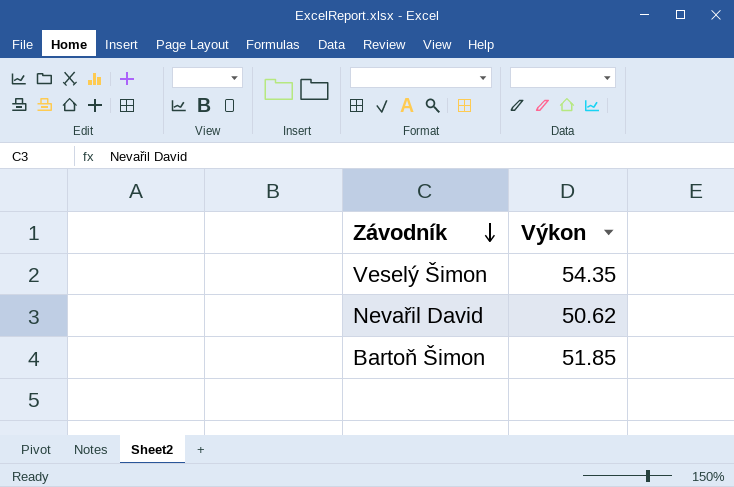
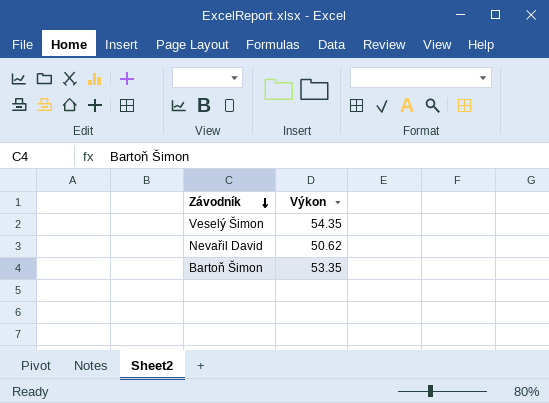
Bartoň Šimon | Výkon: 51.85 -> 53.35

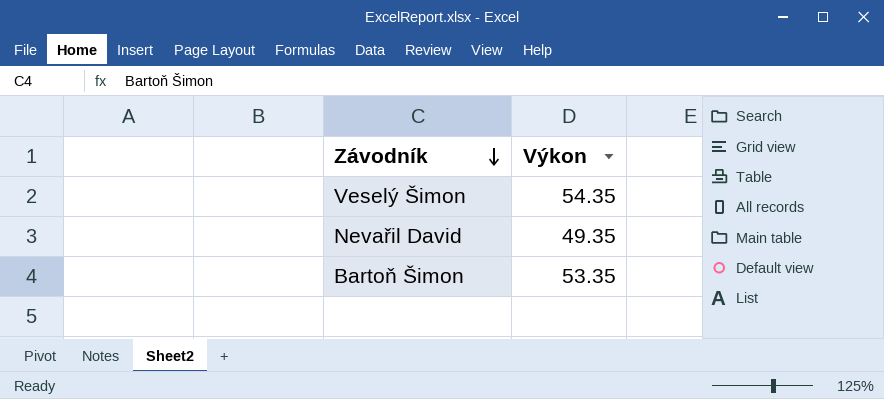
Nevařil David | Výkon: 50.62 -> 49.35

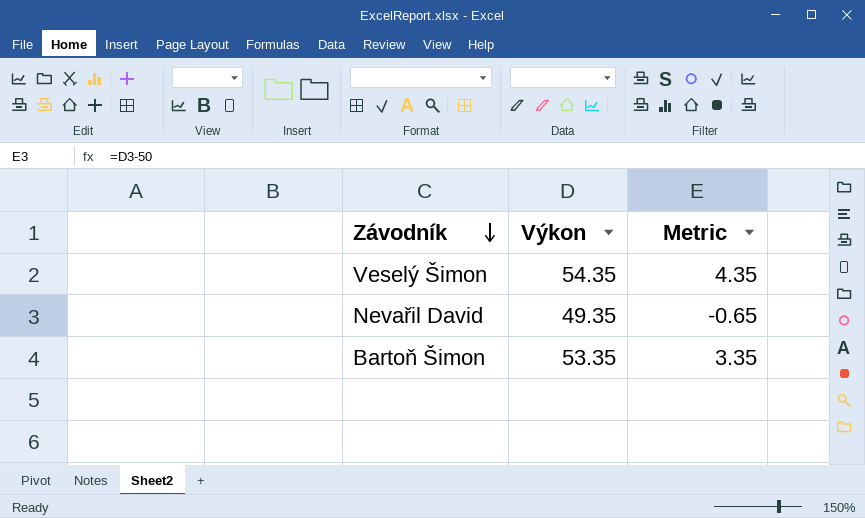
column Metric | formula: none -> [Výkon] - 50

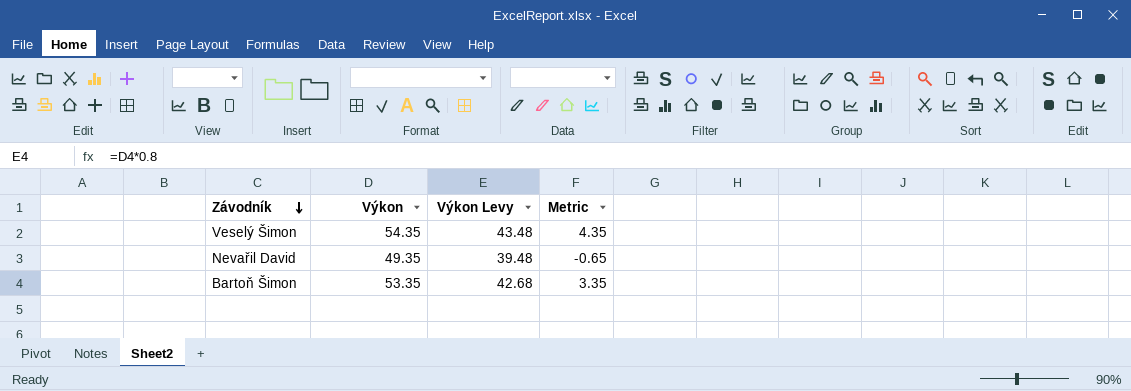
column Výkon Levy | formula: none -> [Výkon] * 0.8

